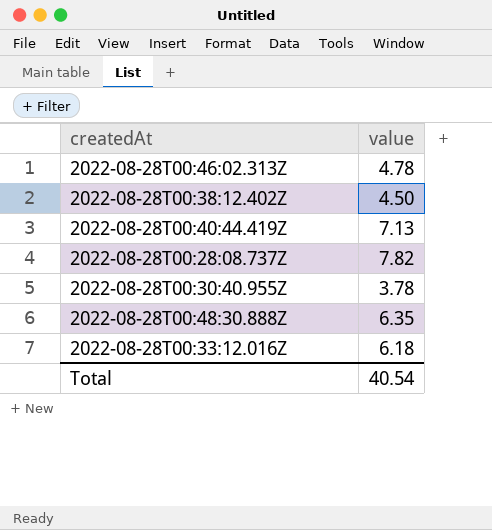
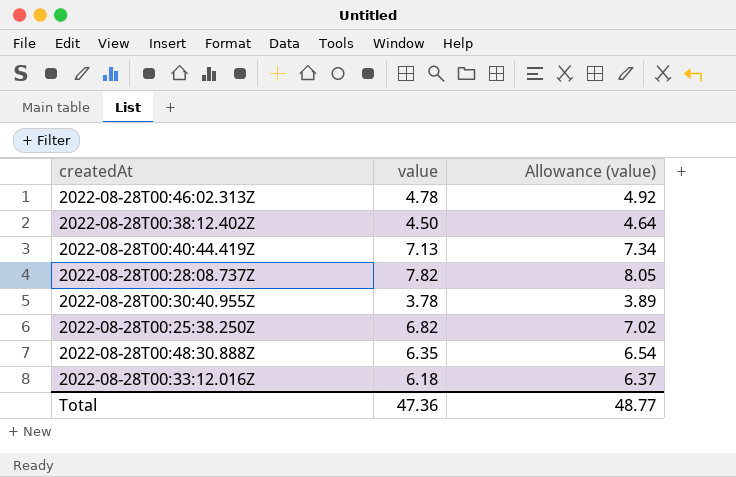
column Allowance (value) | formula: none -> [value] * 1.03
row 2022-08-28T00:25:38.250Z: none -> 6.82 | 7.02
Total | value: 40.54 -> 47.36

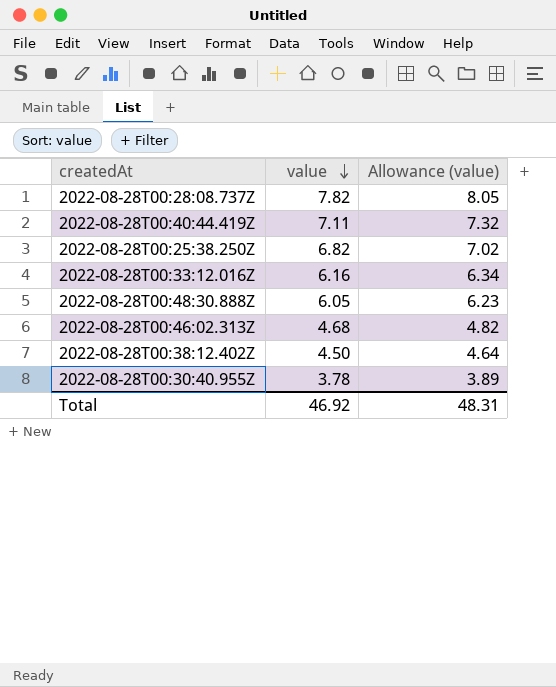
row order: none -> value descending
2022-08-28T00:40:44.419Z | value: 7.13 -> 7.11
2022-08-28T00:40:44.419Z | Allowance (value): 7.34 -> 7.32
2022-08-28T00:33:12.016Z | value: 6.18 -> 6.16
2022-08-28T00:33:12.016Z | Allowance (value): 6.37 -> 6.34
2022-08-28T00:48:30.888Z | value: 6.35 -> 6.05
2022-08-28T00:48:30.888Z | Allowance (value): 6.54 -> 6.23
2022-08-28T00:46:02.313Z | value: 4.78 -> 4.68
2022-08-28T00:46:02.313Z | Allowance (value): 4.92 -> 4.82
Total | value: 47.36 -> 46.92
Total | Allowance (value): 48.77 -> 48.31

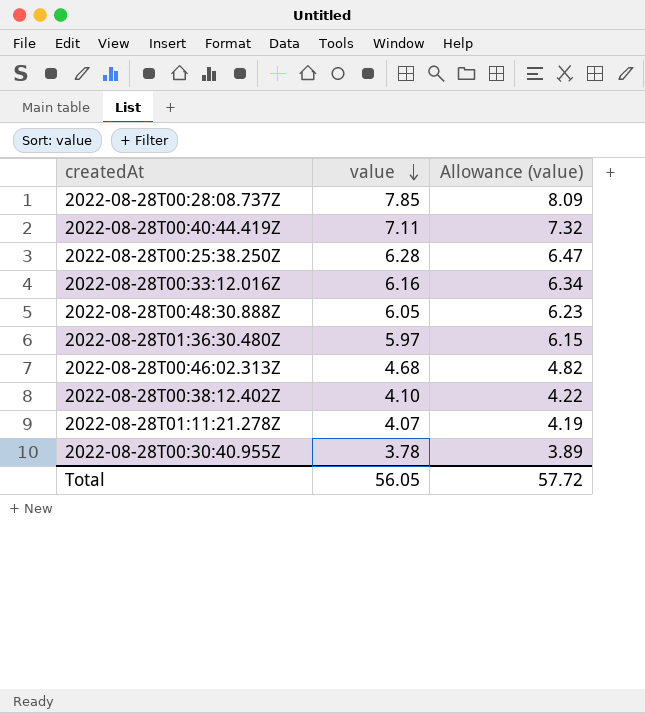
2022-08-28T00:28:08.737Z | value: 7.82 -> 7.85
2022-08-28T00:28:08.737Z | Allowance (value): 8.05 -> 8.09
2022-08-28T00:25:38.250Z | value: 6.82 -> 6.28
2022-08-28T00:25:38.250Z | Allowance (value): 7.02 -> 6.47
row 2022-08-28T01:36:30.480Z: none -> 5.97 | 6.15
2022-08-28T00:38:12.402Z | value: 4.50 -> 4.10
2022-08-28T00:38:12.402Z | Allowance (value): 4.64 -> 4.22
row 2022-08-28T01:11:21.278Z: none -> 4.07 | 4.19
Total | value: 46.92 -> 56.05
Total | Allowance (value): 48.31 -> 57.72

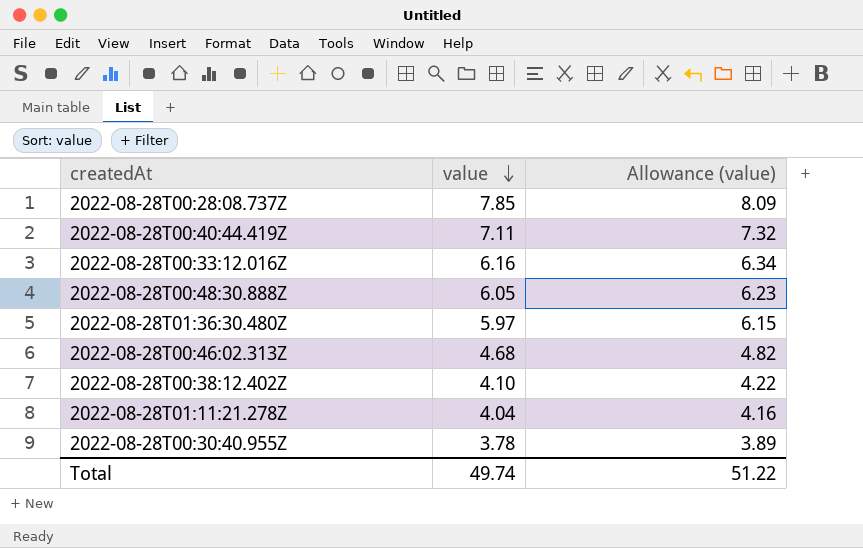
row 2022-08-28T00:25:38.250Z: 6.28 | 6.47 -> none
2022-08-28T01:11:21.278Z | value: 4.07 -> 4.04
2022-08-28T01:11:21.278Z | Allowance (value): 4.19 -> 4.16
Total | value: 56.05 -> 49.74
Total | Allowance (value): 57.72 -> 51.22

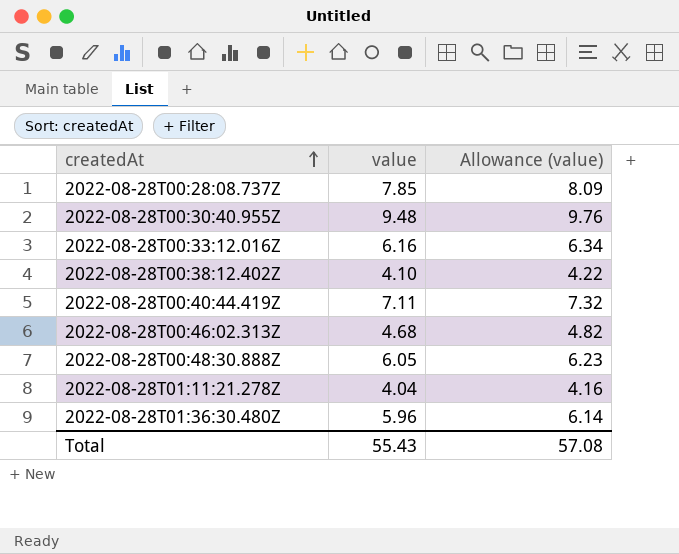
row order: value descending -> createdAt ascending
2022-08-28T00:30:40.955Z | value: 3.78 -> 9.48
2022-08-28T00:30:40.955Z | Allowance (value): 3.89 -> 9.76
2022-08-28T01:36:30.480Z | value: 5.97 -> 5.96
2022-08-28T01:36:30.480Z | Allowance (value): 6.15 -> 6.14
Total | value: 49.74 -> 55.43
Total | Allowance (value): 51.22 -> 57.08

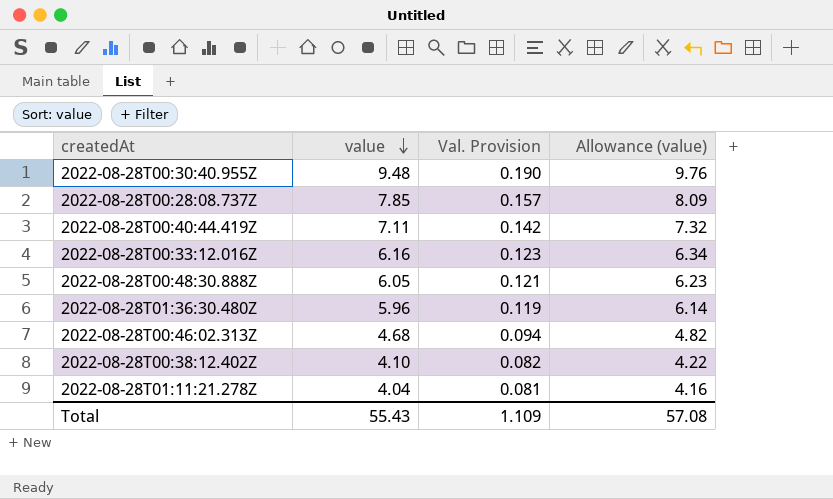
row order: createdAt ascending -> value descending
column Val. Provision | formula: none -> [value] * 0.02

